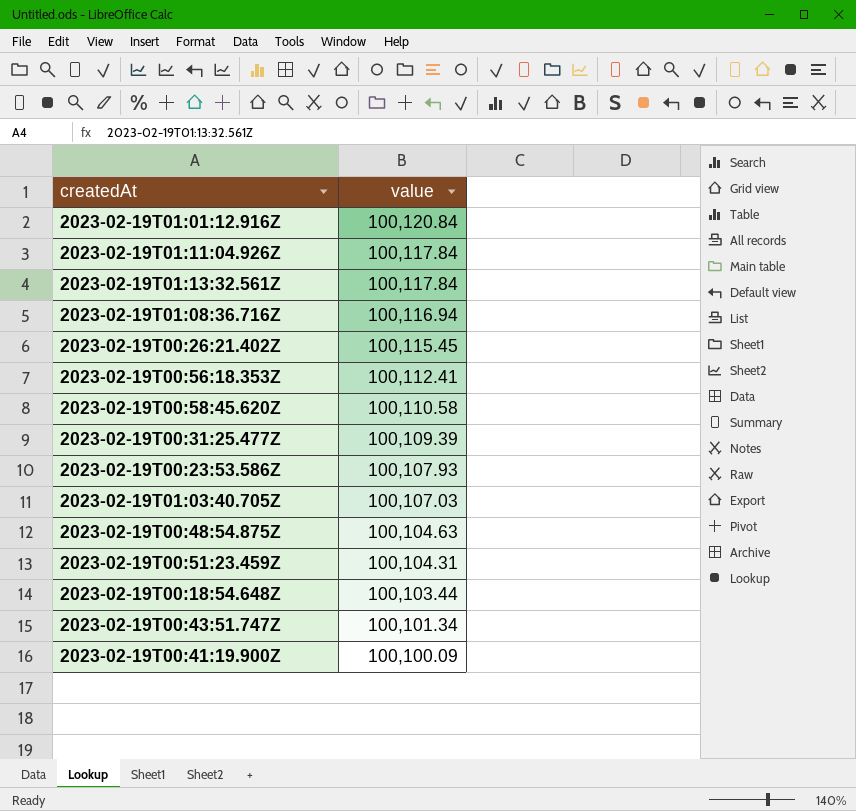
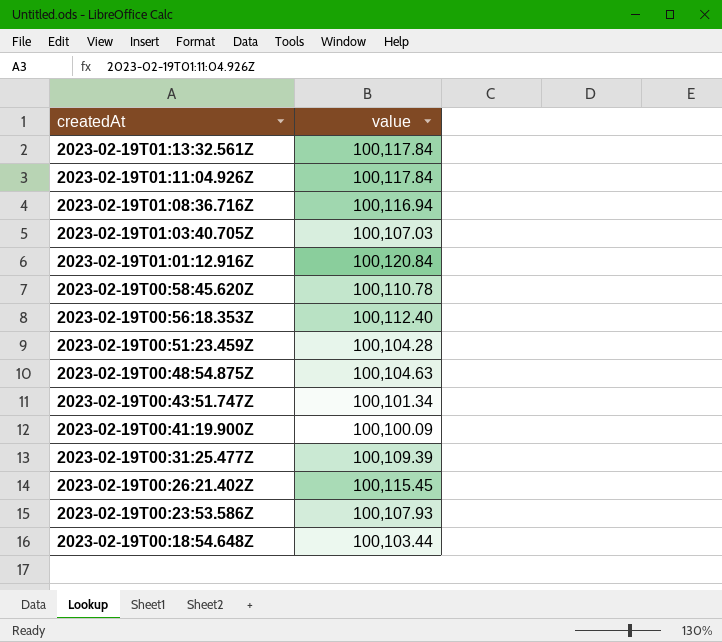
row order: value descending -> createdAt descending
2023-02-19T00:58:45.620Z | value: 100,110.58 -> 100,110.78
2023-02-19T00:56:18.353Z | value: 100,112.41 -> 100,112.40
2023-02-19T00:51:23.459Z | value: 100,104.31 -> 100,104.28

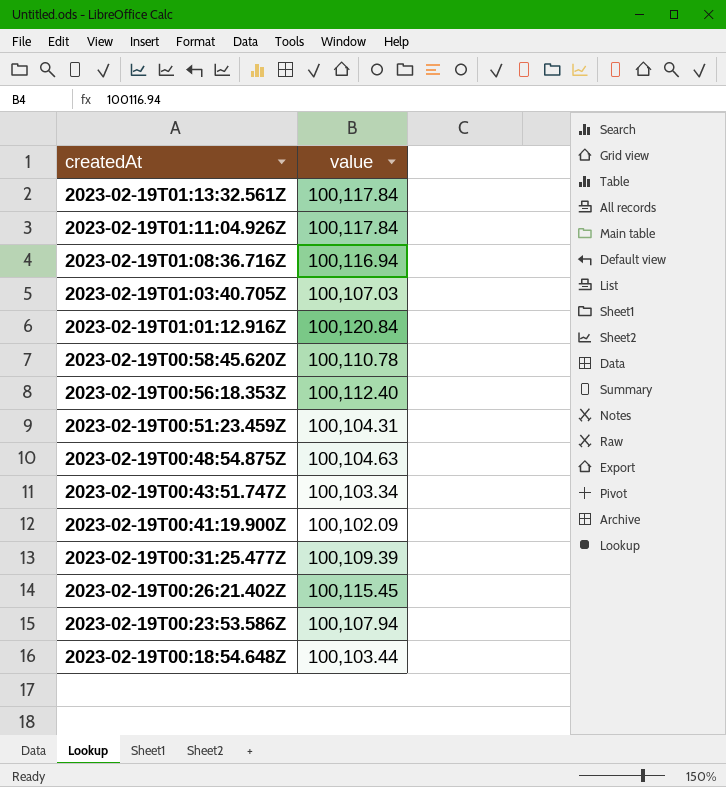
2023-02-19T00:51:23.459Z | value: 100,104.28 -> 100,104.31
2023-02-19T00:43:51.747Z | value: 100,101.34 -> 100,103.34
2023-02-19T00:41:19.900Z | value: 100,100.09 -> 100,102.09
2023-02-19T00:23:53.586Z | value: 100,107.93 -> 100,107.94

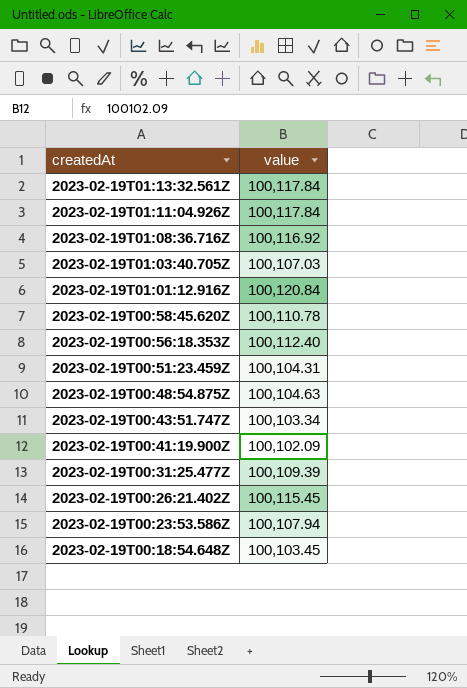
2023-02-19T01:08:36.716Z | value: 100,116.94 -> 100,116.92
2023-02-19T00:18:54.648Z | value: 100,103.44 -> 100,103.45

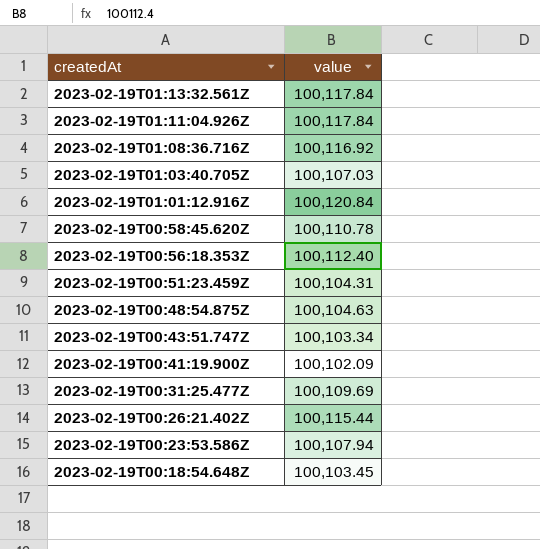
2023-02-19T00:31:25.477Z | value: 100,109.39 -> 100,109.69
2023-02-19T00:26:21.402Z | value: 100,115.45 -> 100,115.44

